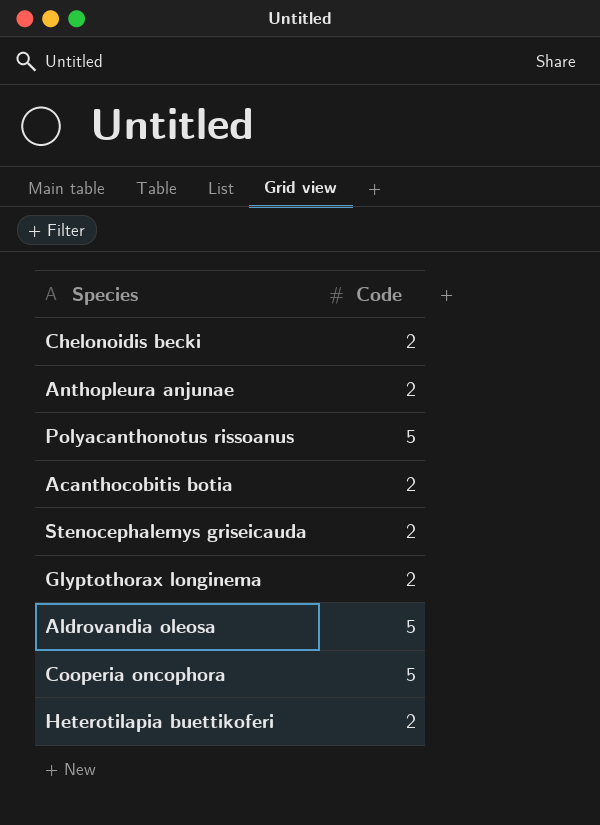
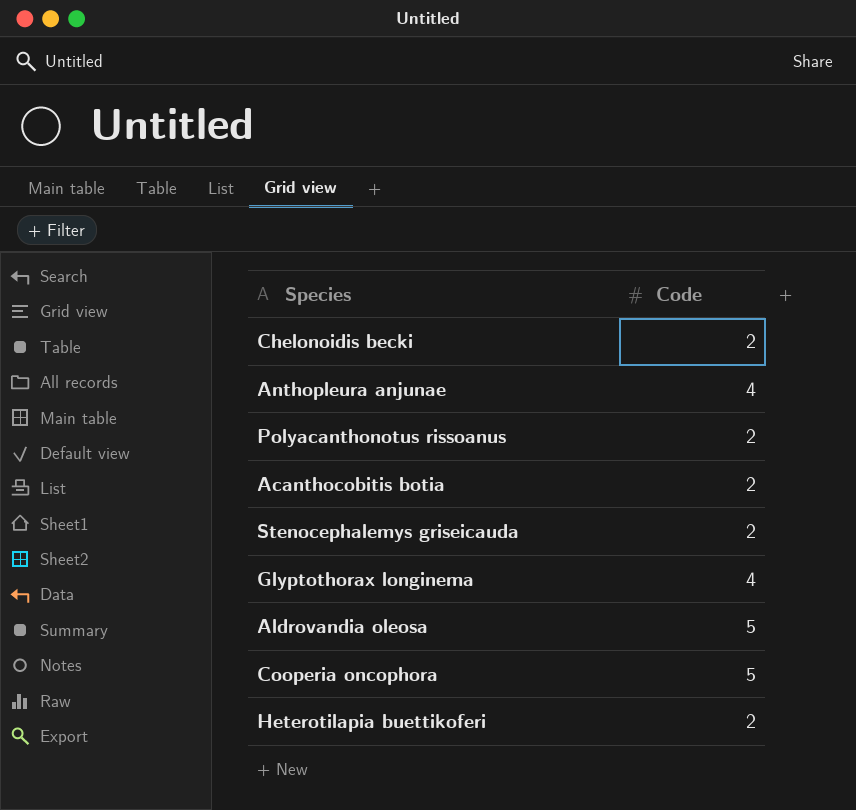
Anthopleura anjunae | Code: 2 -> 4
Polyacanthonotus rissoanus | Code: 5 -> 2
Glyptothorax longinema | Code: 2 -> 4

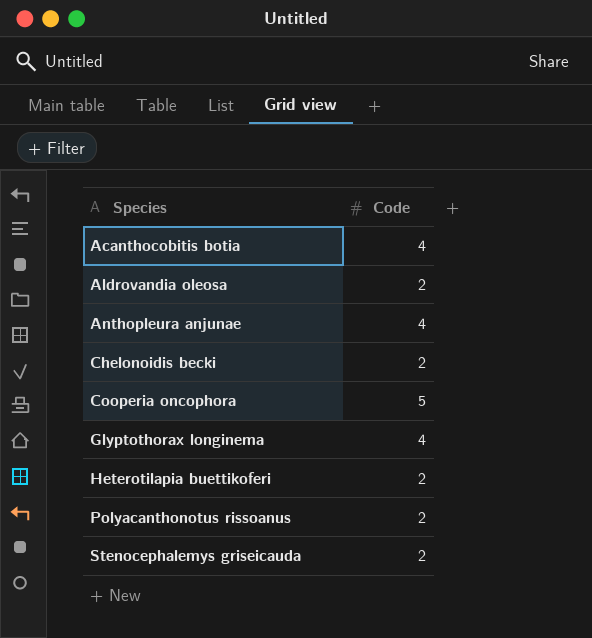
row order: none -> Species ascending
Acanthocobitis botia | Code: 2 -> 4
Aldrovandia oleosa | Code: 5 -> 2

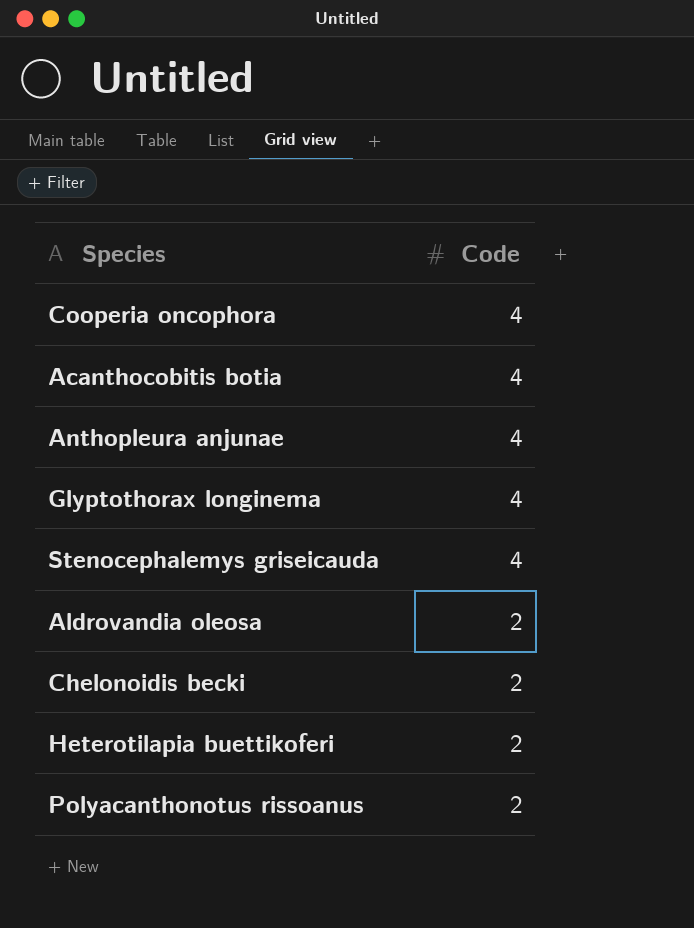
row order: Species ascending -> Code descending
Cooperia oncophora | Code: 5 -> 4
Stenocephalemys griseicauda | Code: 2 -> 4

